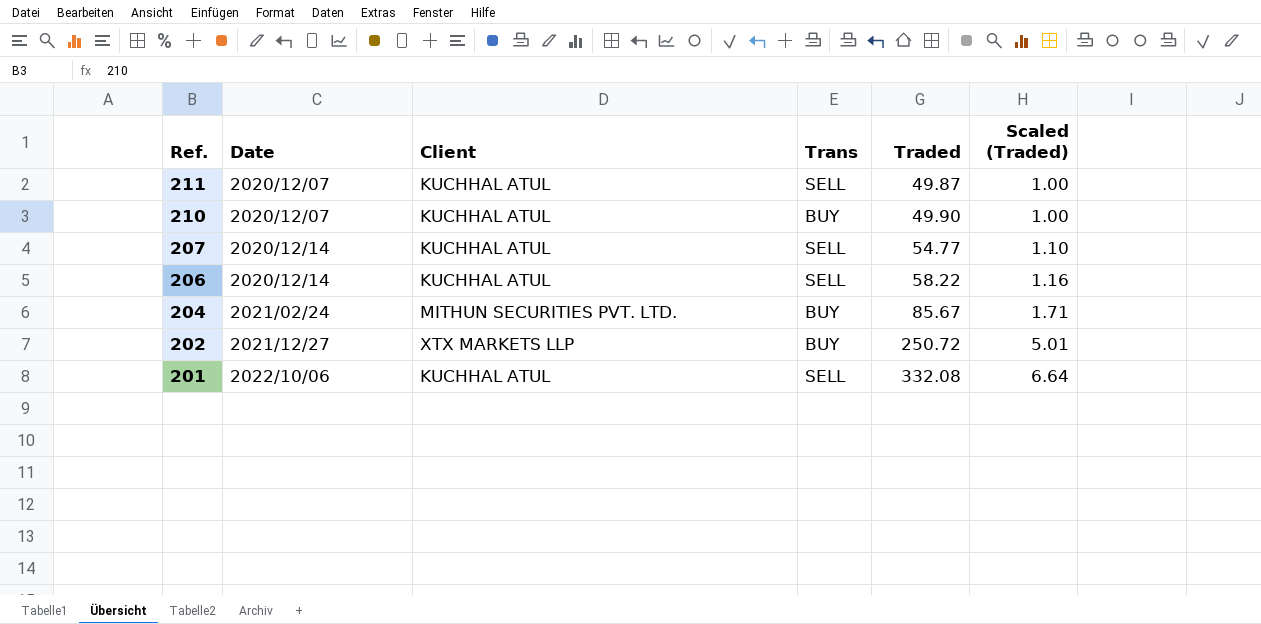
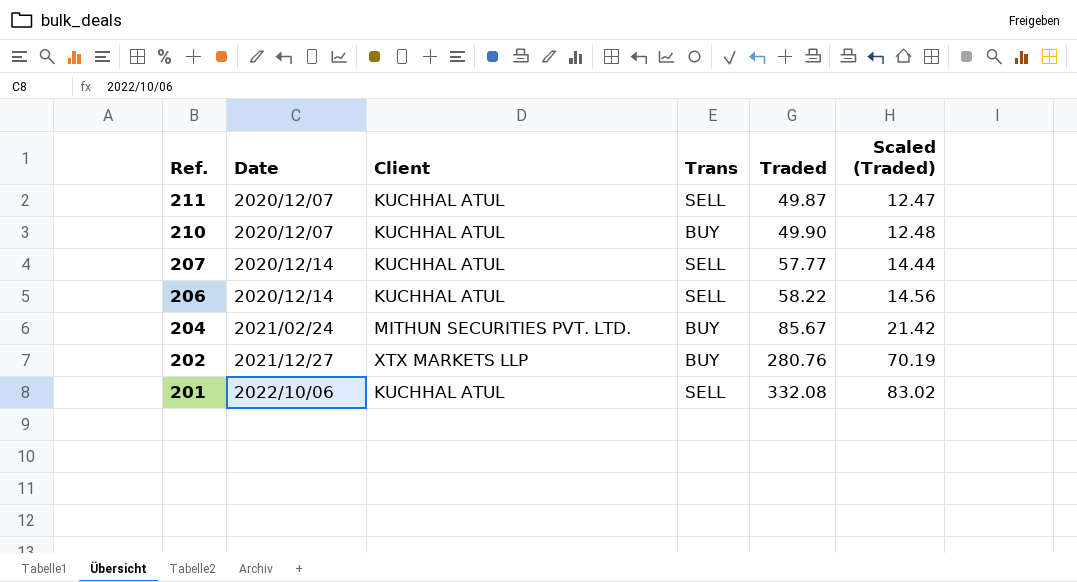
column Scaled (Traded) | formula: [Traded] * 0.02 -> [Traded] * 0.25
207 | Traded: 54.77 -> 57.77
202 | Traded: 250.72 -> 280.76

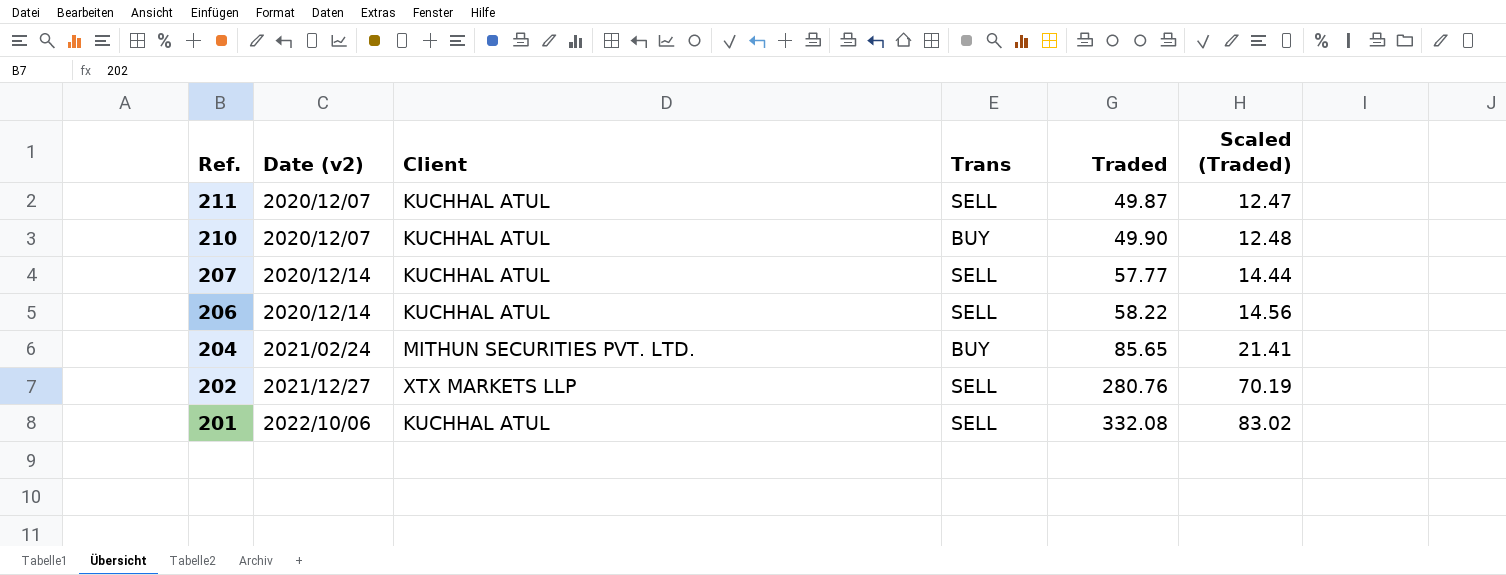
column name: Date -> Date (v2)
204 | Traded: 85.67 -> 85.65
204 | Scaled (Traded): 21.42 -> 21.41
202 | Trans: BUY -> SELL

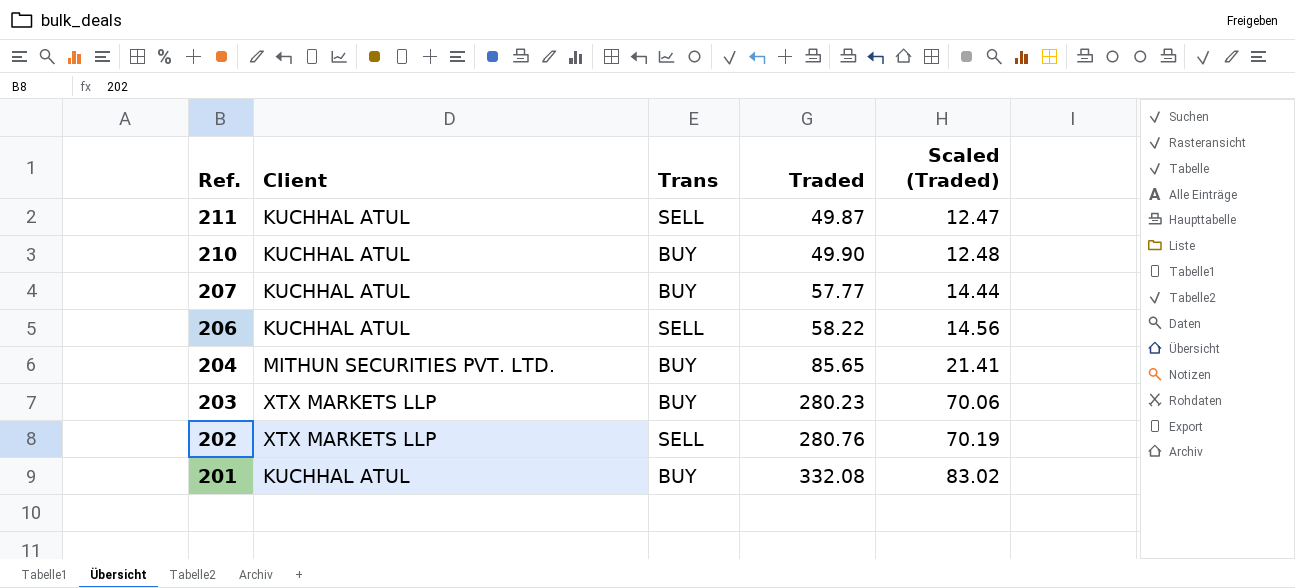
column Date (v2) | position: 2 -> none
207 | Trans: SELL -> BUY
row 203: none -> XTX MARKETS LLP | BUY | 280.23 | 70.06
201 | Trans: SELL -> BUY

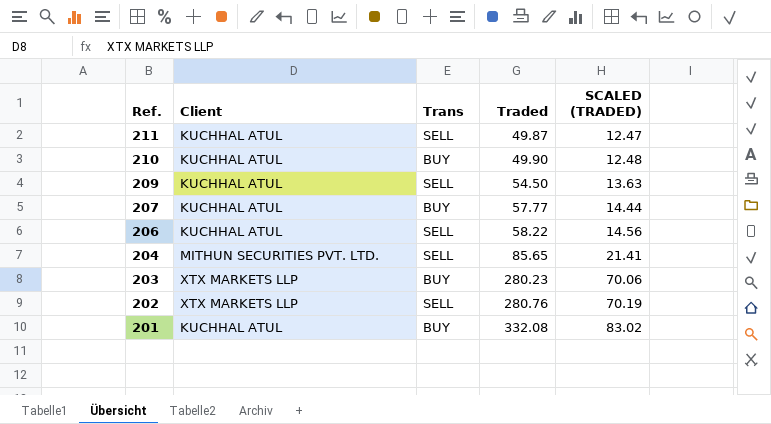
column name: Scaled (Traded) -> SCALED (TRADED)
row 209: none -> KUCHHAL ATUL | SELL | 54.50 | 13.63
204 | Trans: BUY -> SELL

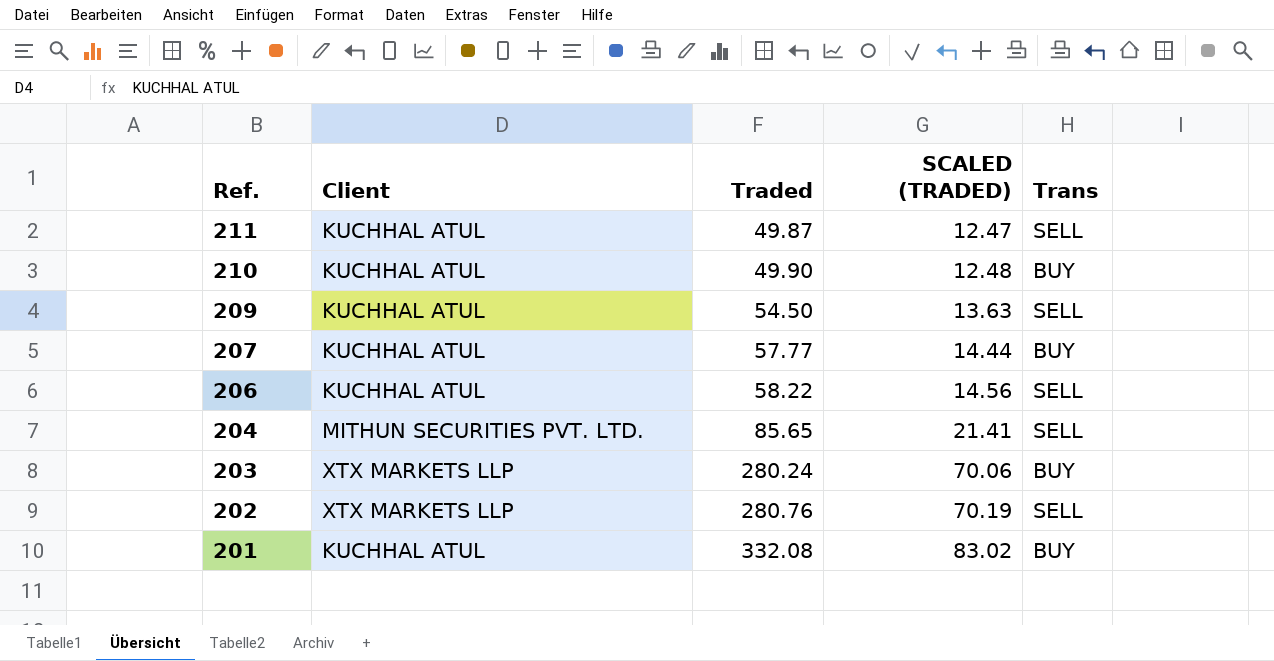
column Trans | position: 3 -> 5
203 | Traded: 280.23 -> 280.24

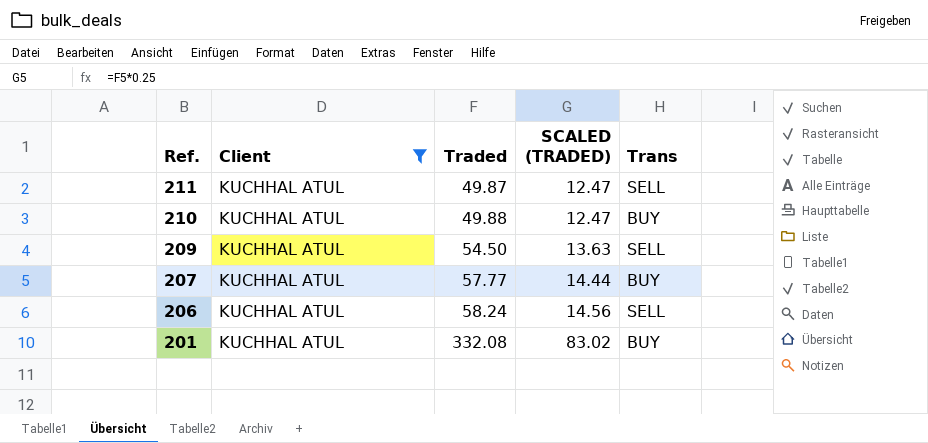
filter: none -> Client = KUCHHAL ATUL
210 | Traded: 49.90 -> 49.88
210 | SCALED (TRADED): 12.48 -> 12.47
206 | Traded: 58.22 -> 58.24

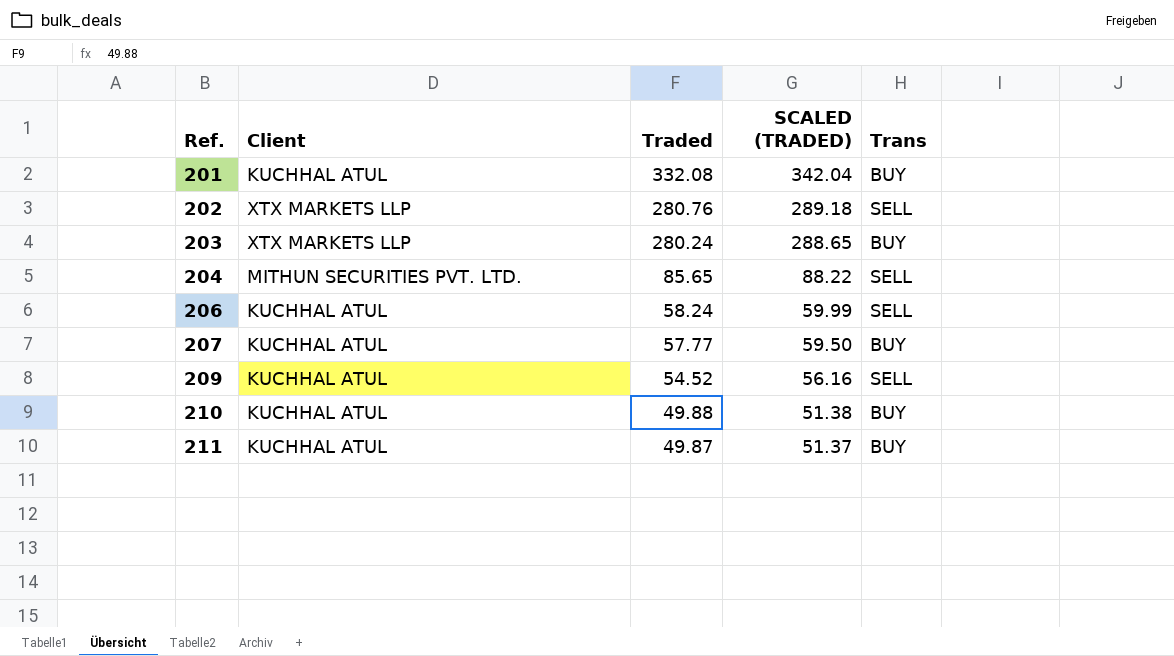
filter: Client = KUCHHAL ATUL -> none
row order: Ref. descending -> Ref. ascending
column SCALED (TRADED) | formula: [Traded] * 0.25 -> [Traded] * 1.03
209 | Traded: 54.50 -> 54.52
211 | Trans: SELL -> BUY

